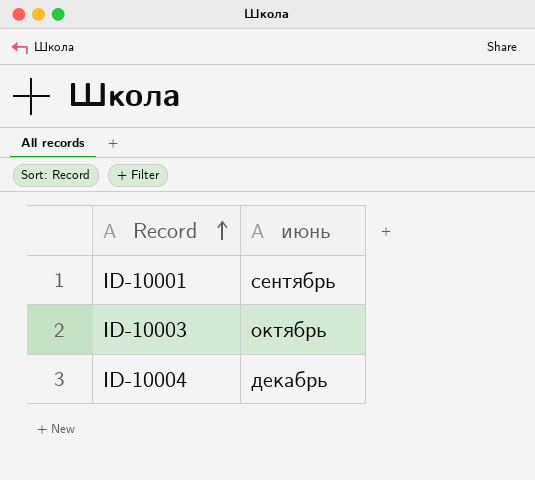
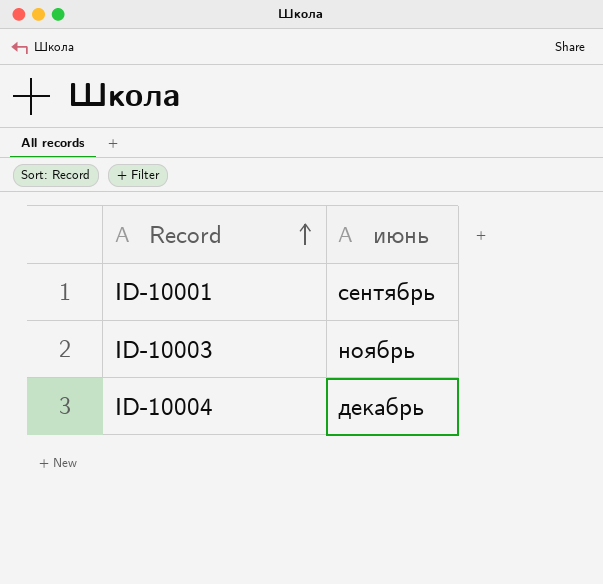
ID-10003 | июнь: октябрь -> ноябрь

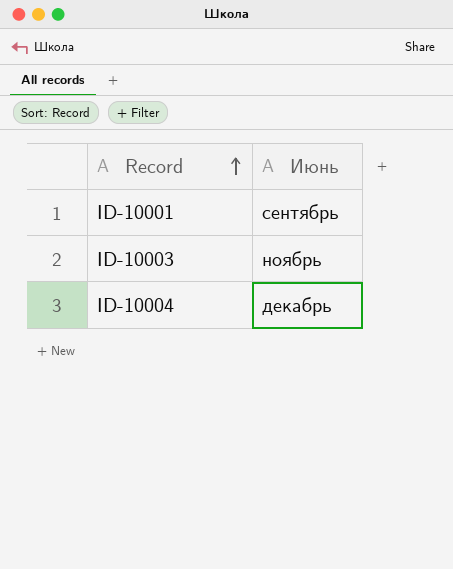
column name: июнь -> Июнь

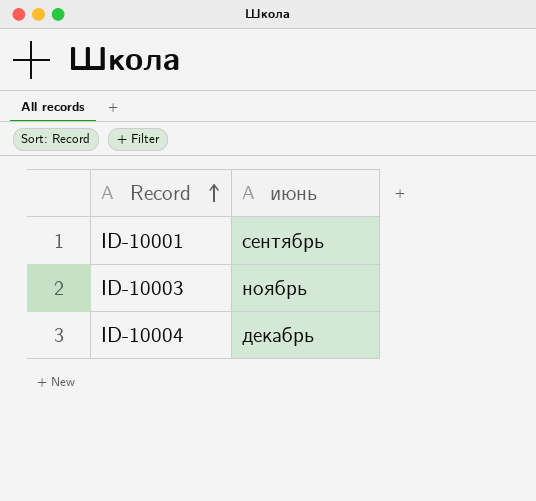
column name: Июнь -> июнь

